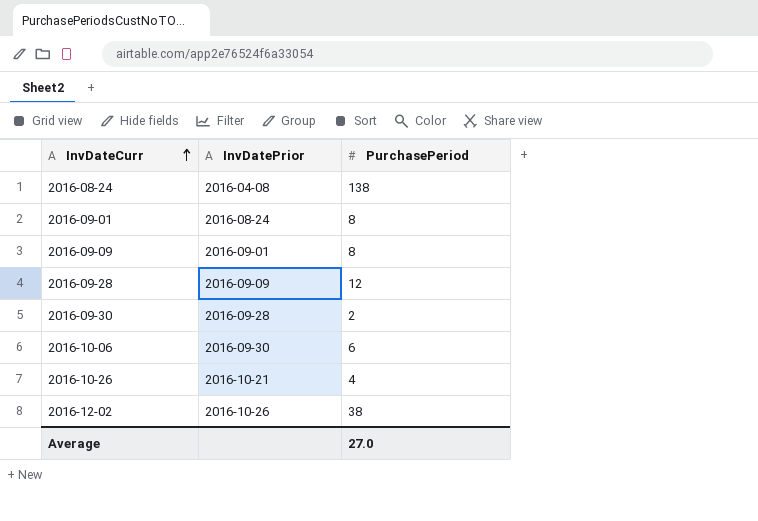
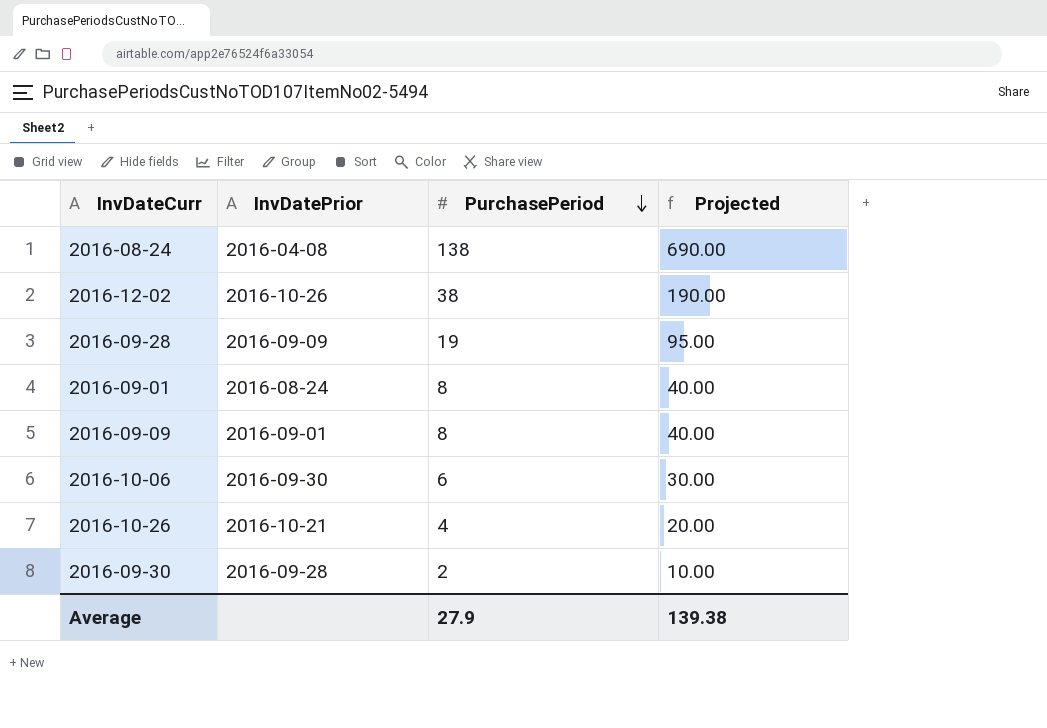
row order: InvDateCurr ascending -> PurchasePeriod descending
column Projected | formula: none -> [PurchasePeriod] * 5
2016-09-28 | PurchasePeriod: 12 -> 19
Average | PurchasePeriod: 27.0 -> 27.9

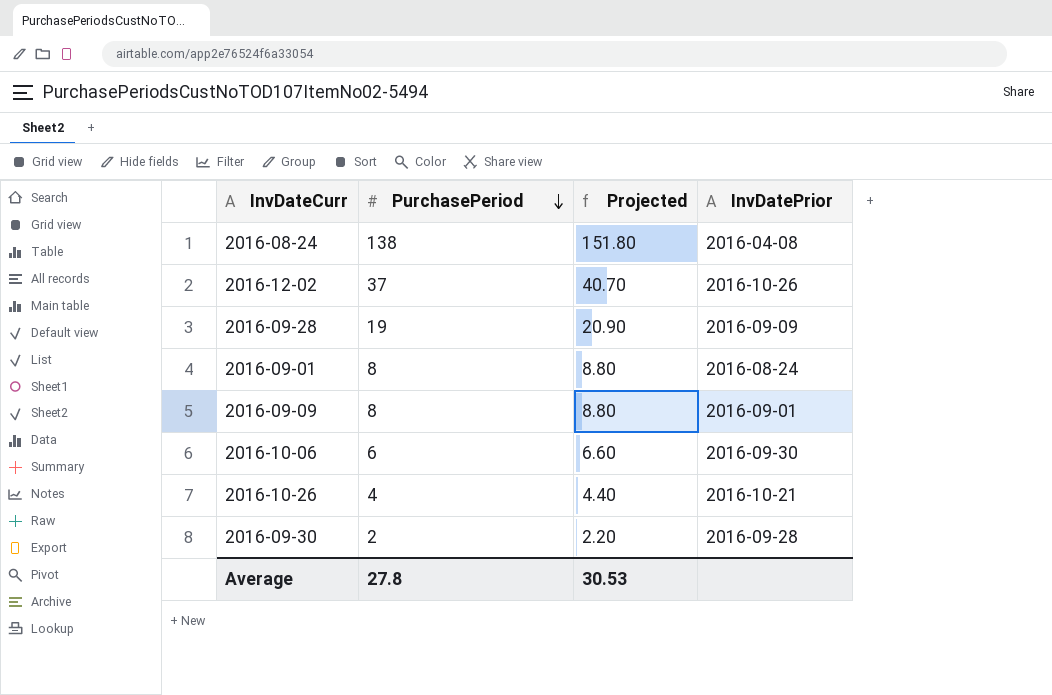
column Projected | formula: [PurchasePeriod] * 5 -> [PurchasePeriod] * 1.1
column InvDatePrior | position: 2 -> 4
2016-12-02 | PurchasePeriod: 38 -> 37
Average | PurchasePeriod: 27.9 -> 27.8
Average | Projected: 139.38 -> 30.53

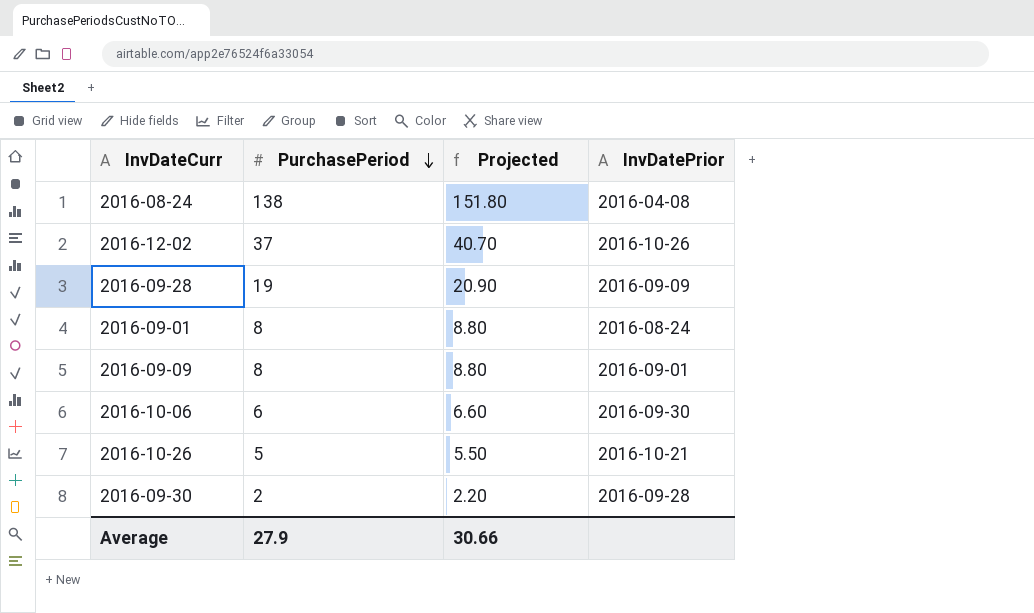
2016-10-26 | PurchasePeriod: 4 -> 5
2016-10-26 | Projected: 4.40 -> 5.50
Average | PurchasePeriod: 27.8 -> 27.9
Average | Projected: 30.53 -> 30.66

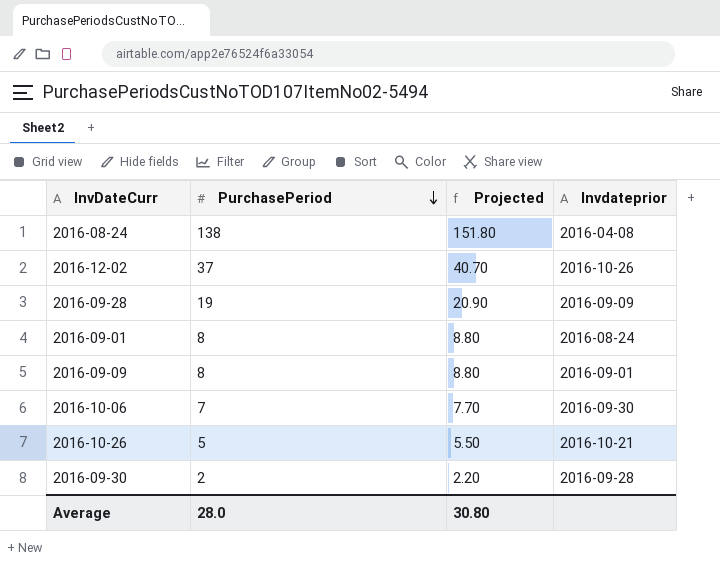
column name: InvDatePrior -> Invdateprior
2016-10-06 | PurchasePeriod: 6 -> 7
2016-10-06 | Projected: 6.60 -> 7.70
Average | PurchasePeriod: 27.9 -> 28.0
Average | Projected: 30.66 -> 30.80

